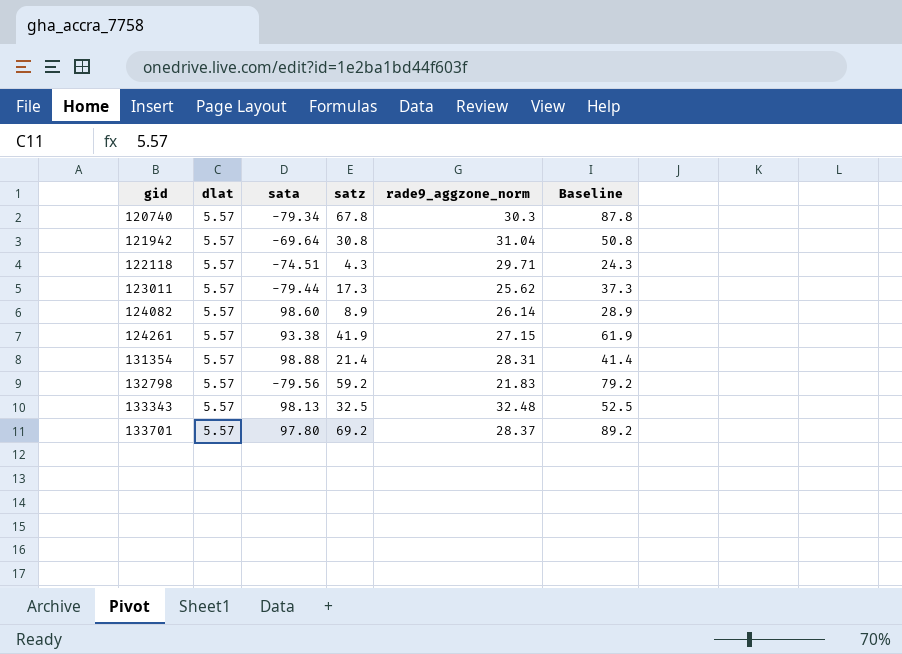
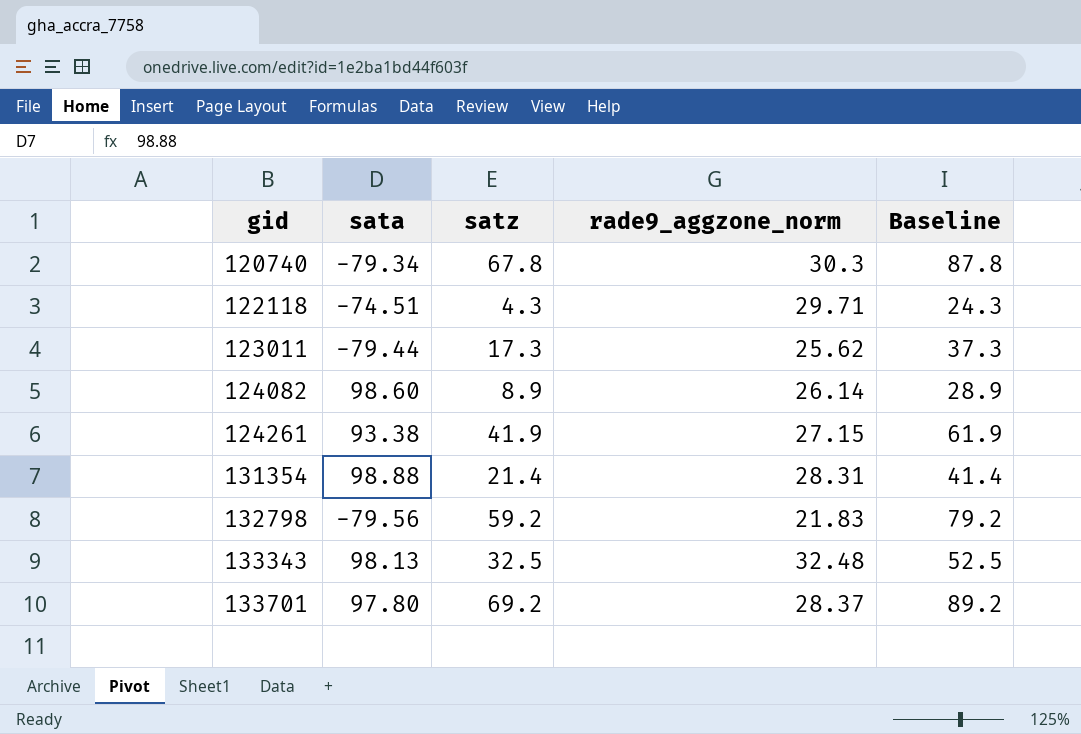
column dlat | position: 2 -> none
row 121942: 5.57 | -69.64 | 30.8 | 31.04 | 50.8 -> none

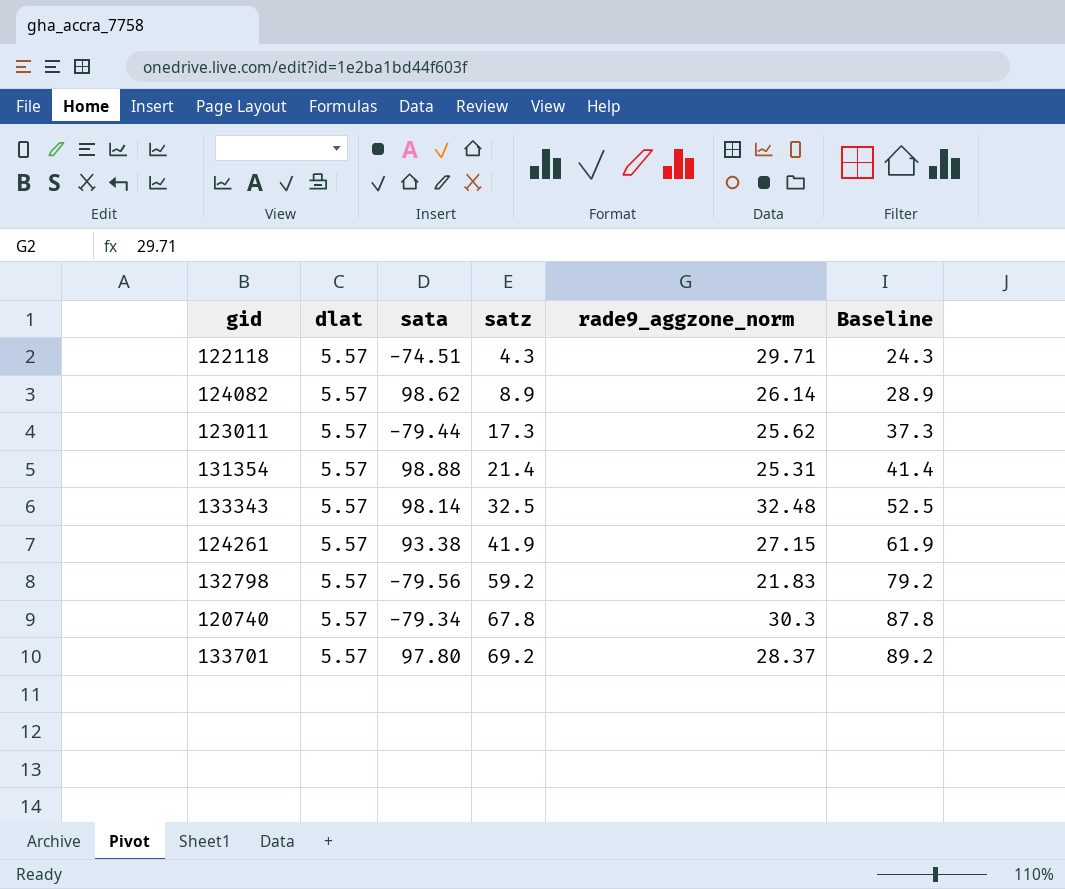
row order: gid ascending -> satz ascending
column dlat | position: none -> 2
124082 | sata: 98.60 -> 98.62
131354 | rade9_aggzone_norm: 28.31 -> 25.31
133343 | sata: 98.13 -> 98.14

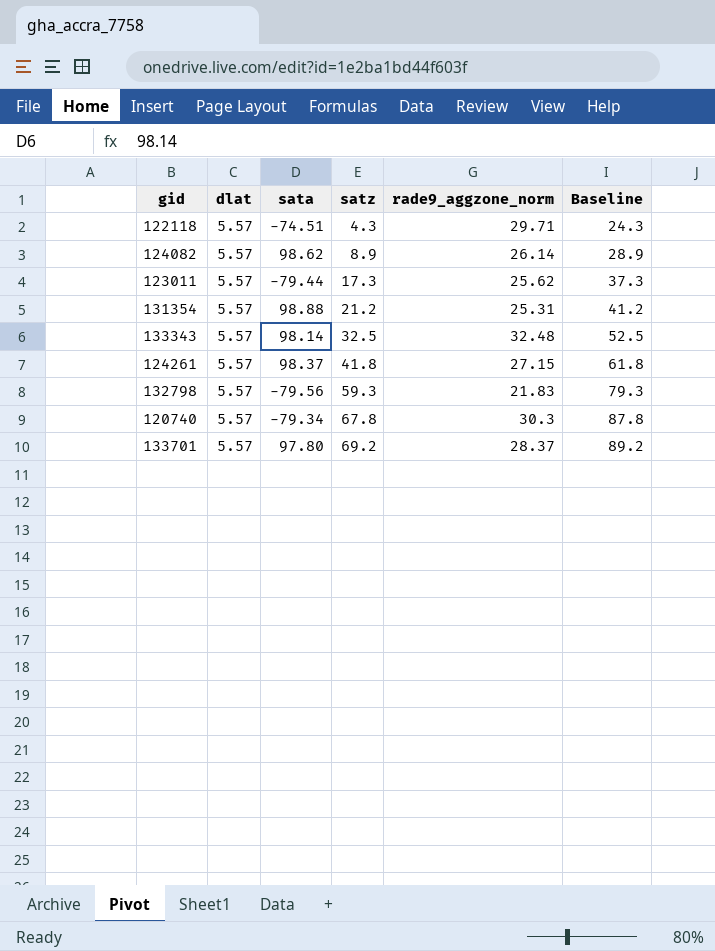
131354 | satz: 21.4 -> 21.2
131354 | Baseline: 41.4 -> 41.2
124261 | sata: 93.38 -> 98.37
124261 | satz: 41.9 -> 41.8
124261 | Baseline: 61.9 -> 61.8
132798 | satz: 59.2 -> 59.3
132798 | Baseline: 79.2 -> 79.3

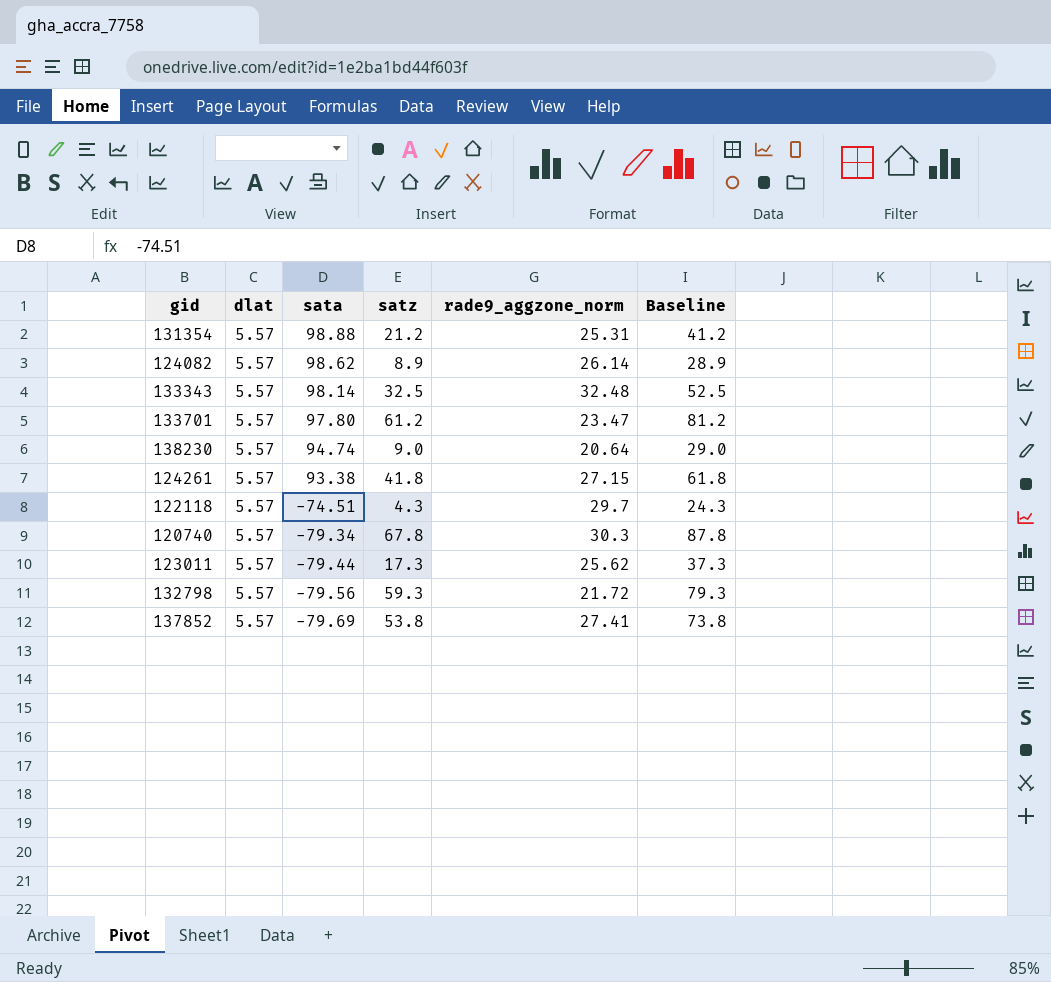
row order: satz ascending -> sata descending
133701 | satz: 69.2 -> 61.2
133701 | rade9_aggzone_norm: 28.37 -> 23.47
133701 | Baseline: 89.2 -> 81.2
row 138230: none -> 5.57 | 94.74 | 9.0 | 20.64 | 29.0
124261 | sata: 98.37 -> 93.38
122118 | rade9_aggzone_norm: 29.71 -> 29.7
132798 | rade9_aggzone_norm: 21.83 -> 21.72
row 137852: none -> 5.57 | -79.69 | 53.8 | 27.41 | 73.8

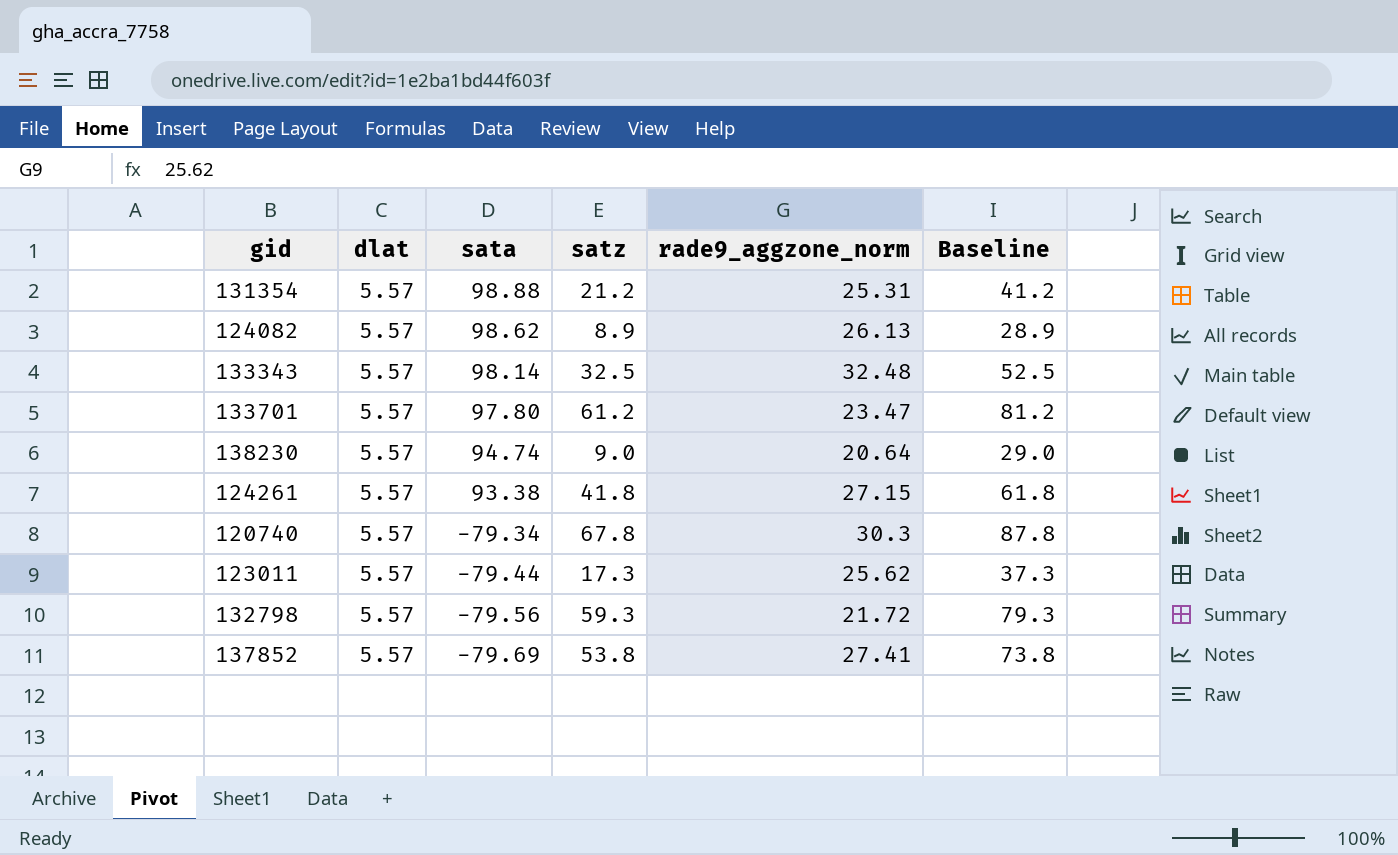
row 122118: 5.57 | -74.51 | 4.3 | 29.7 | 24.3 -> none
124082 | rade9_aggzone_norm: 26.14 -> 26.13

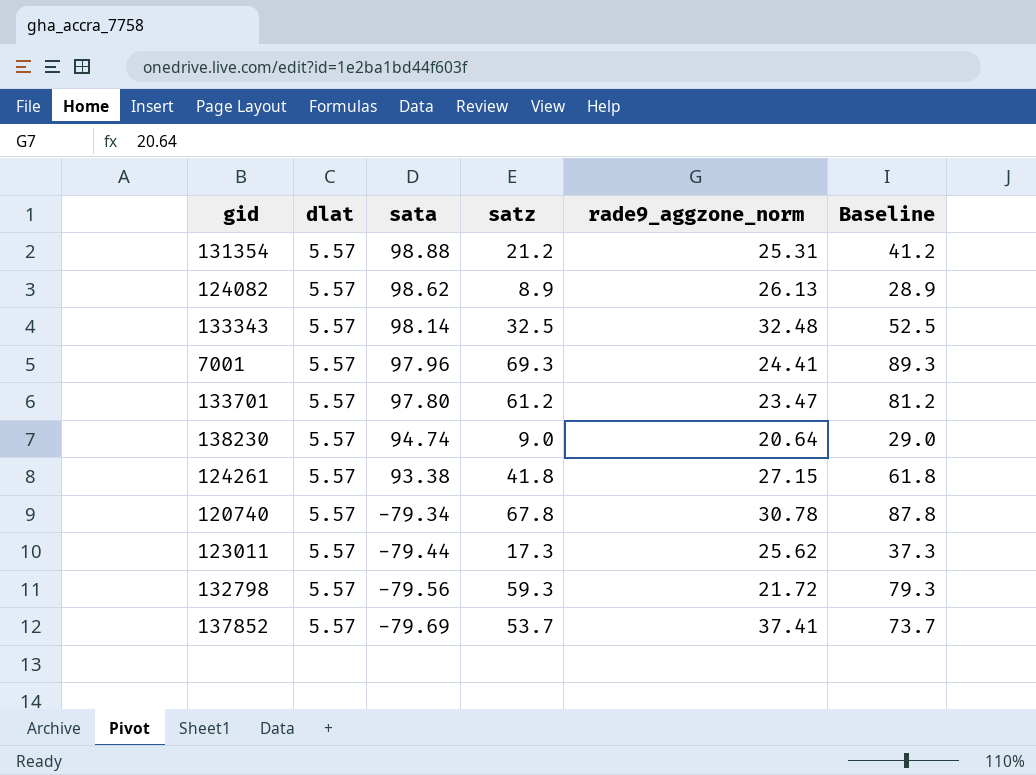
row 7001: none -> 5.57 | 97.96 | 69.3 | 24.41 | 89.3
120740 | rade9_aggzone_norm: 30.3 -> 30.78
137852 | satz: 53.8 -> 53.7
137852 | rade9_aggzone_norm: 27.41 -> 37.41
137852 | Baseline: 73.8 -> 73.7

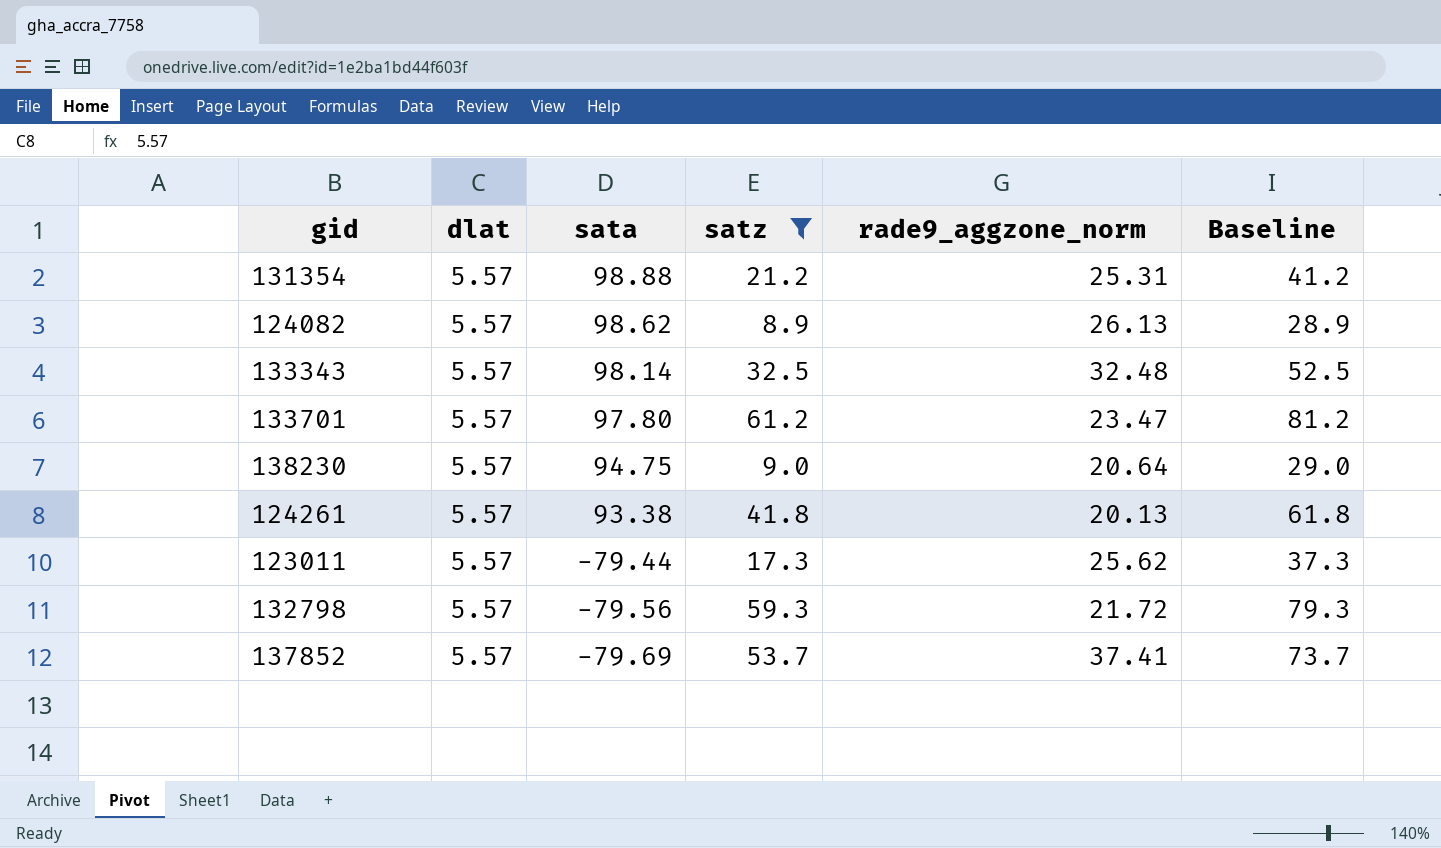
filter: none -> satz <= 61.2
138230 | sata: 94.74 -> 94.75
124261 | rade9_aggzone_norm: 27.15 -> 20.13

